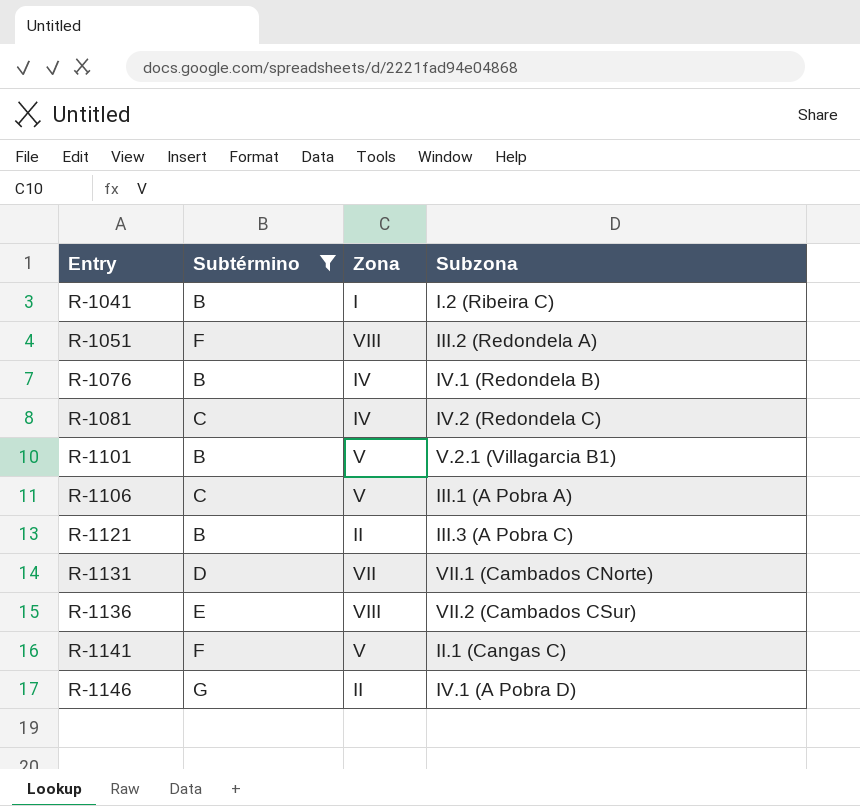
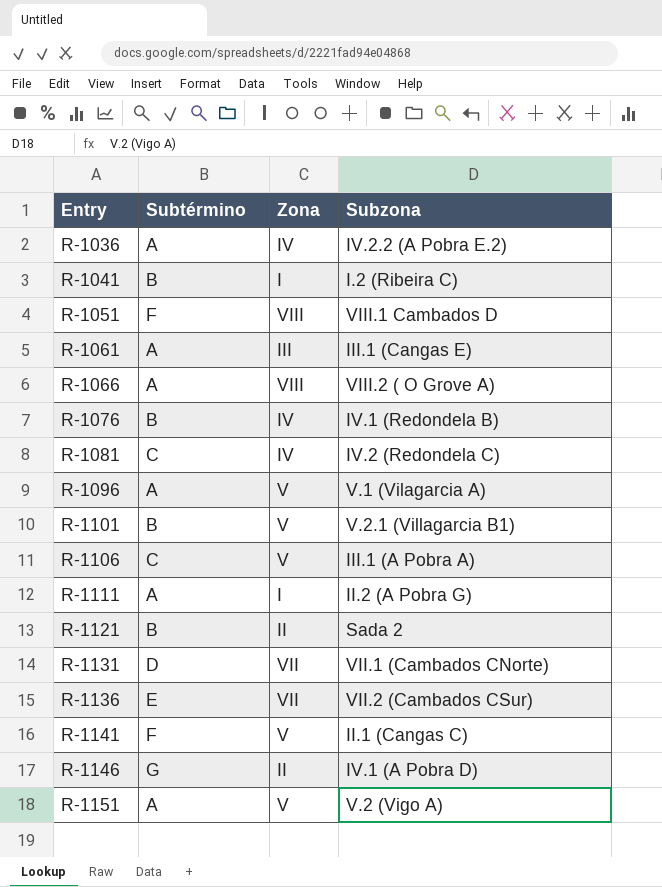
filter: Subtérmino != A -> none
R-1051 | Subzona: III.2 (Redondela A) -> VIII.1 Cambados D
R-1121 | Subzona: III.3 (A Pobra C) -> Sada 2
R-1136 | Zona: VIII -> VII

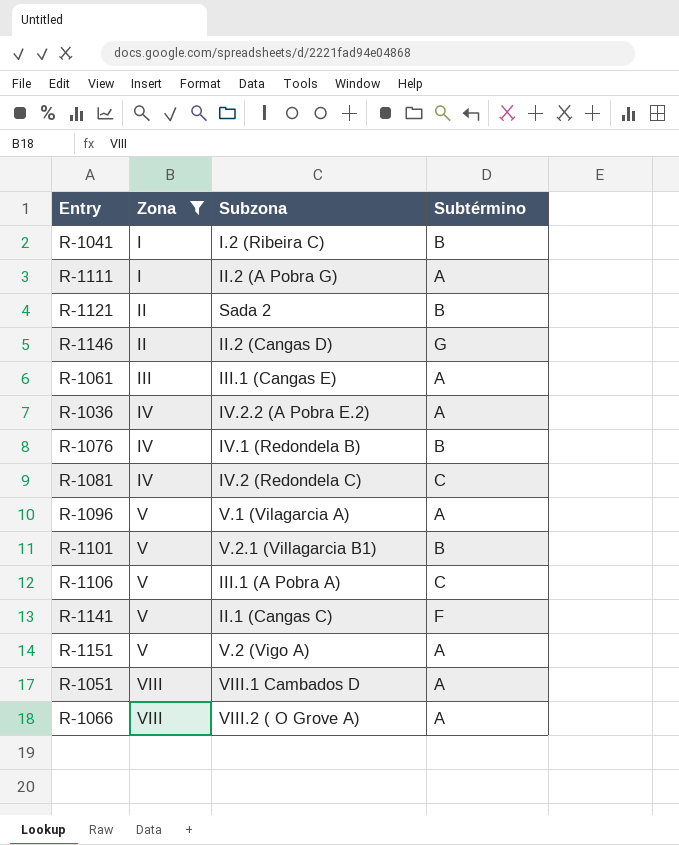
filter: none -> Zona != VII
row order: Entry ascending -> Zona ascending
column Subtérmino | position: 2 -> 4
R-1146 | Subzona: IV.1 (A Pobra D) -> II.2 (Cangas D)
R-1051 | Subtérmino: F -> A

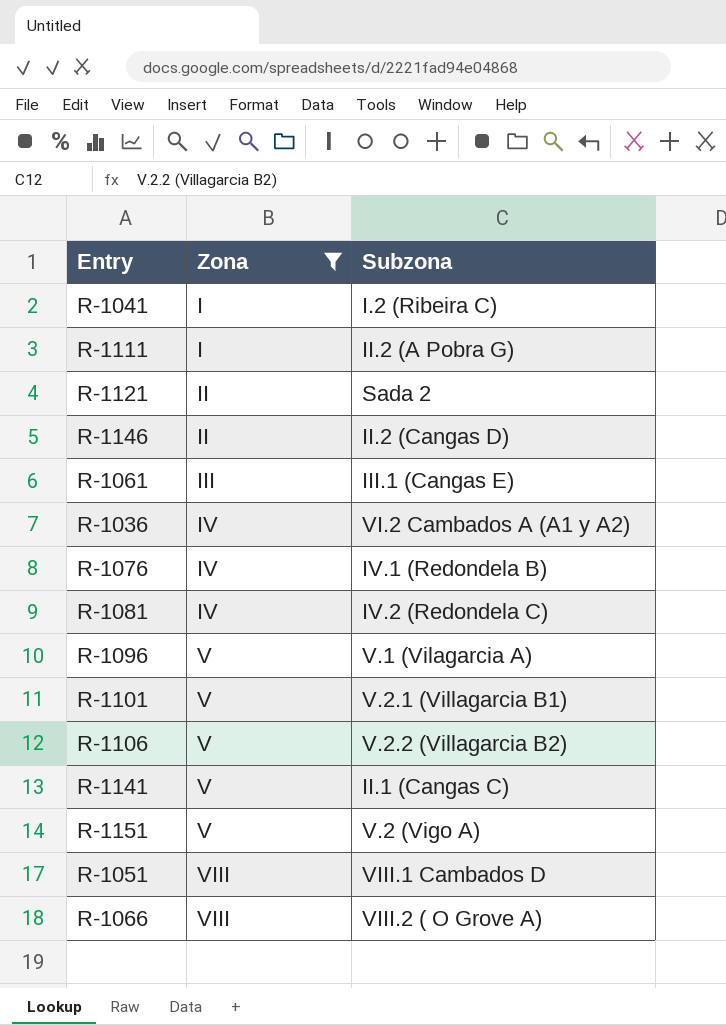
column Subtérmino | position: 4 -> none
R-1036 | Subzona: IV.2.2 (A Pobra E.2) -> VI.2 Cambados A (A1 y A2)
R-1106 | Subzona: III.1 (A Pobra A) -> V.2.2 (Villagarcia B2)

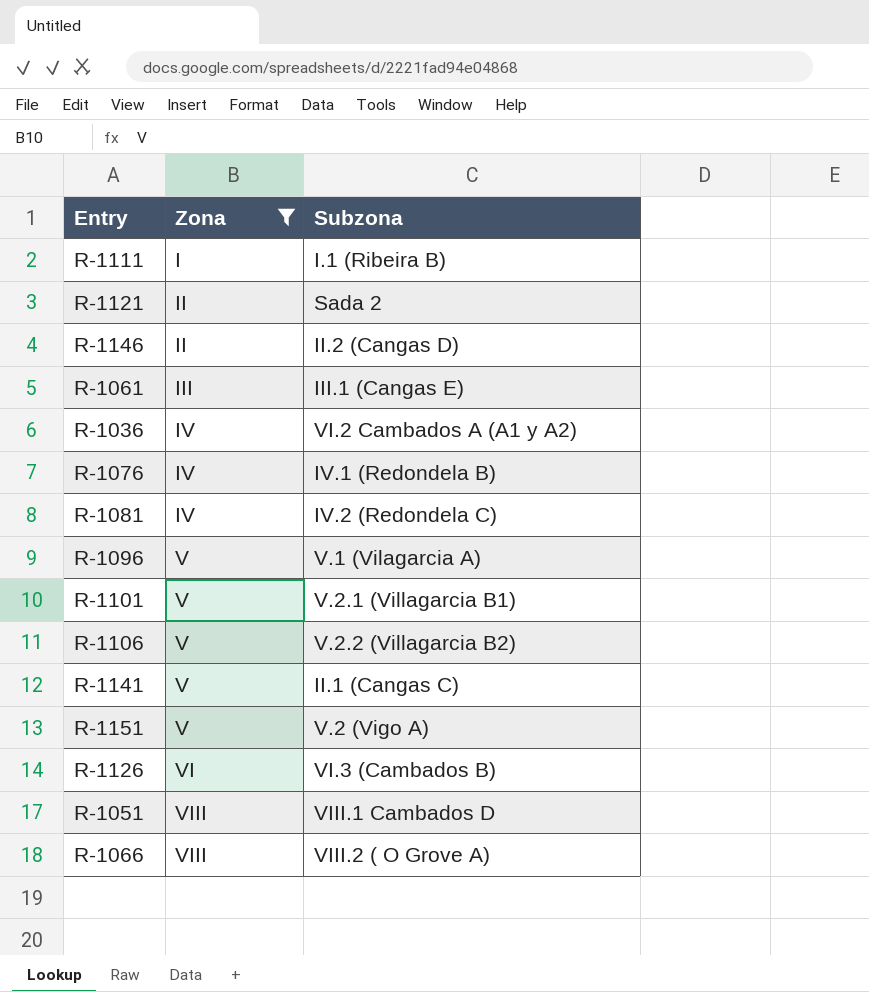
row R-1041: I | I.2 (Ribeira C) -> none
R-1111 | Subzona: II.2 (A Pobra G) -> I.1 (Ribeira B)
row R-1126: none -> VI | VI.3 (Cambados B)

